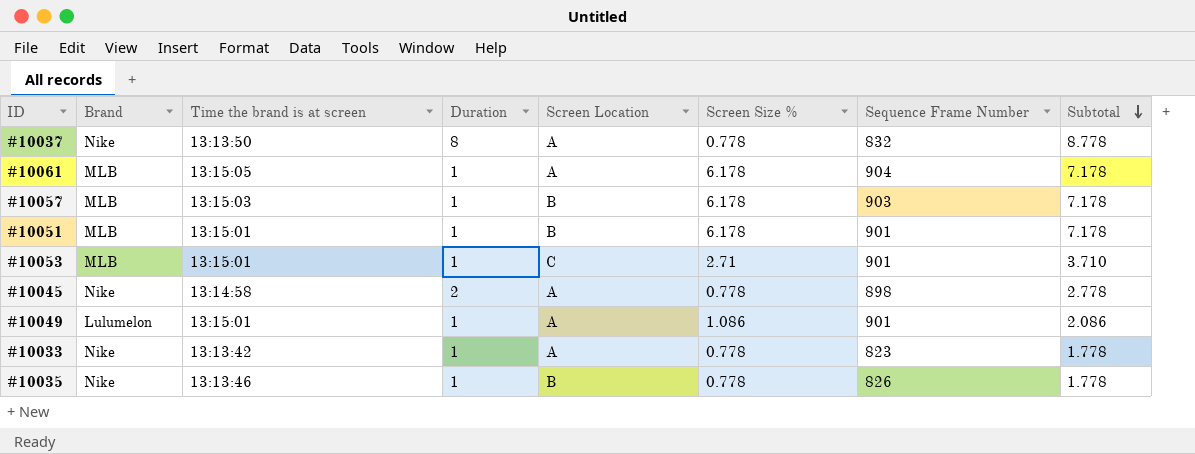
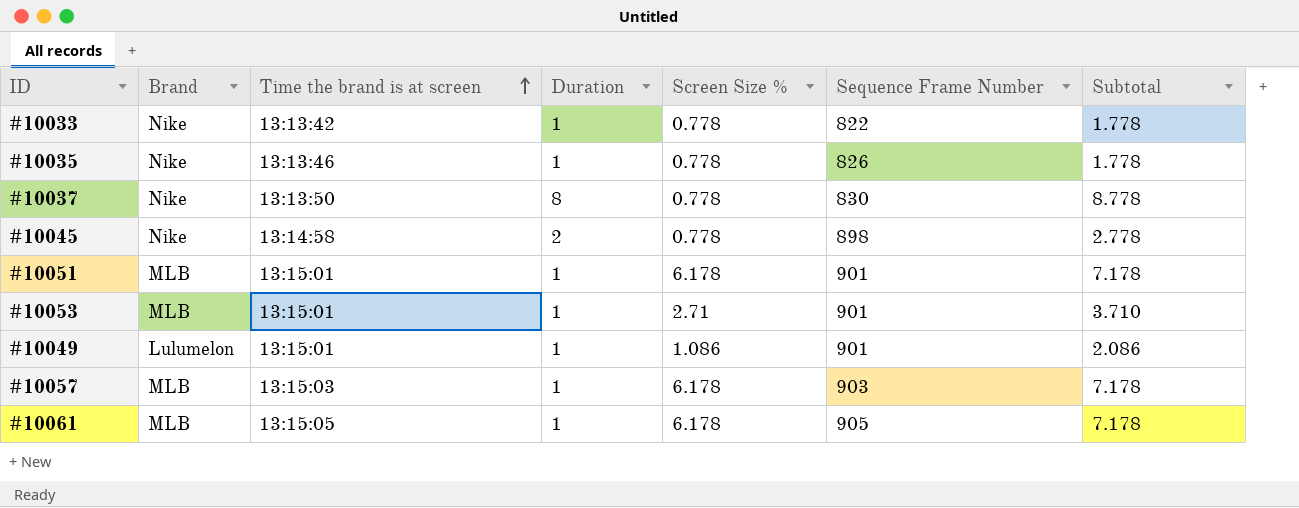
row order: Subtotal descending -> Time the brand is at screen ascending
column Screen Location | position: 5 -> none
#10033 | Sequence Frame Number: 823 -> 822
#10037 | Sequence Frame Number: 832 -> 830
#10061 | Sequence Frame Number: 904 -> 905

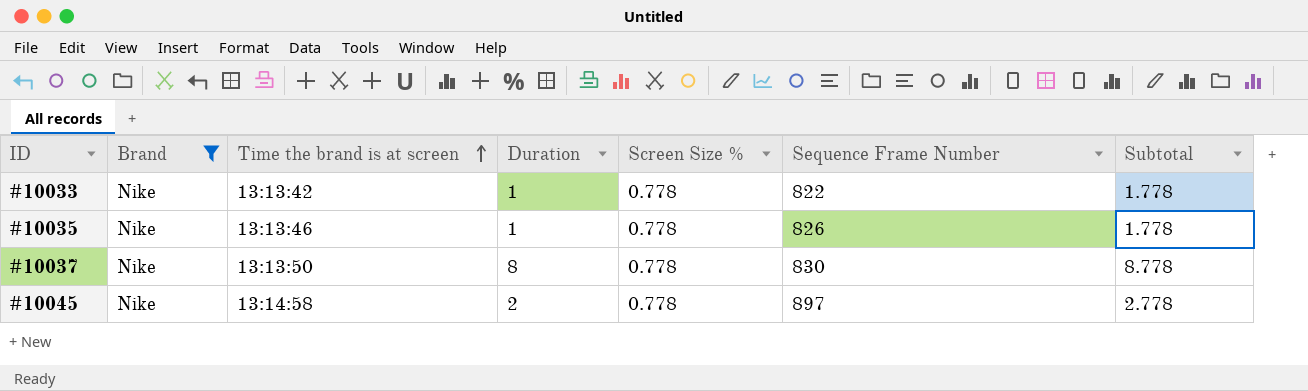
filter: none -> Brand = Nike
#10045 | Sequence Frame Number: 898 -> 897

